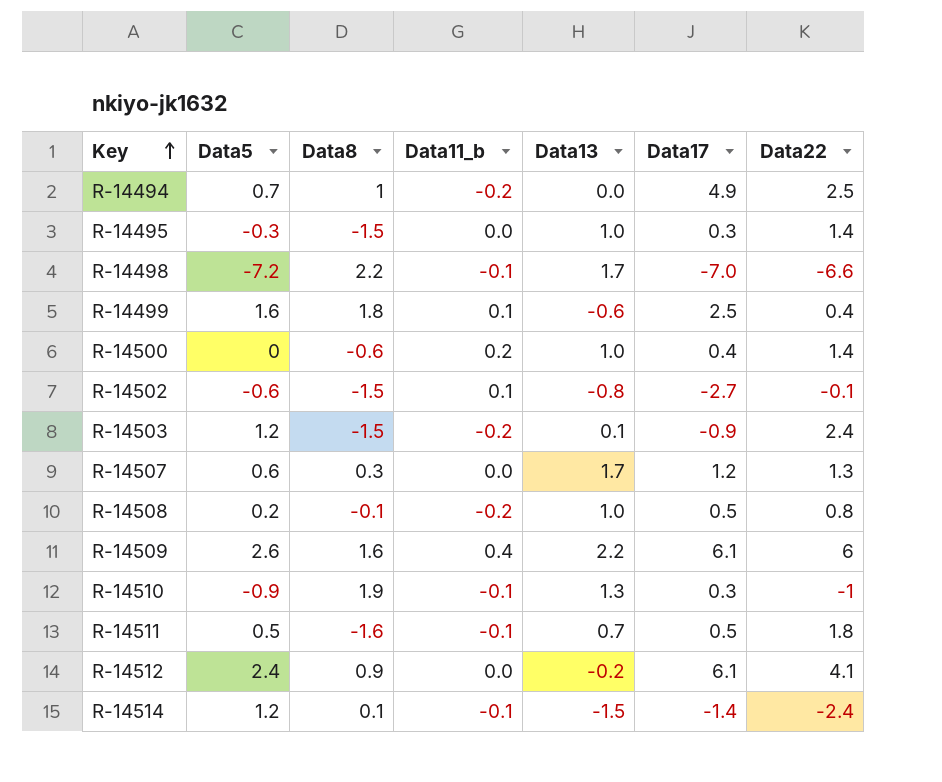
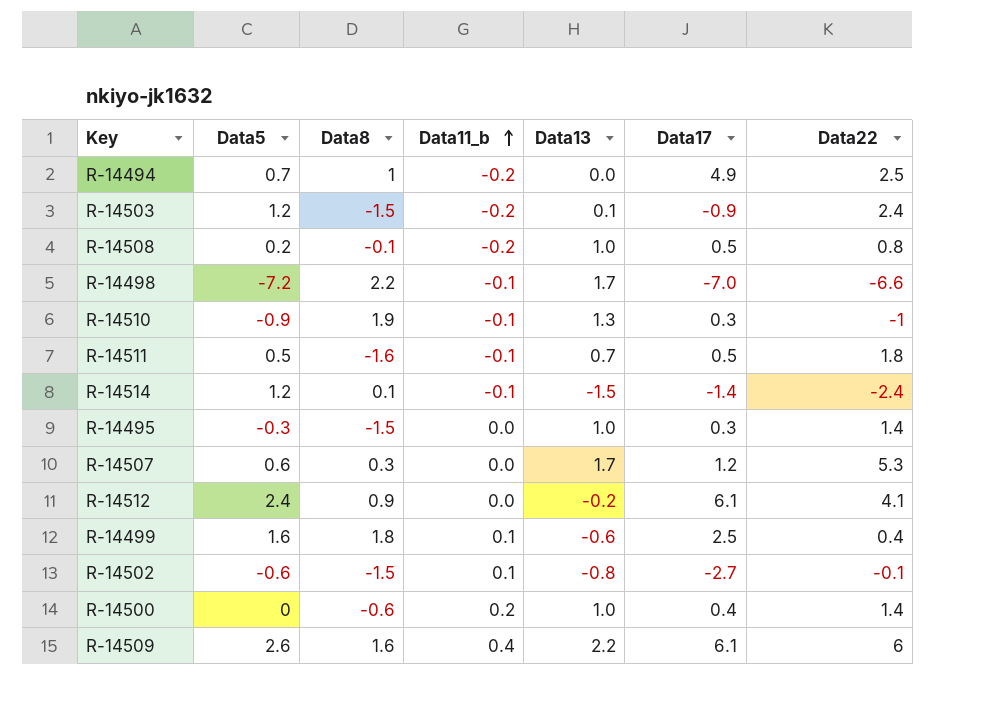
row order: Key ascending -> Data11_b ascending
R-14507 | Data22: 1.3 -> 5.3

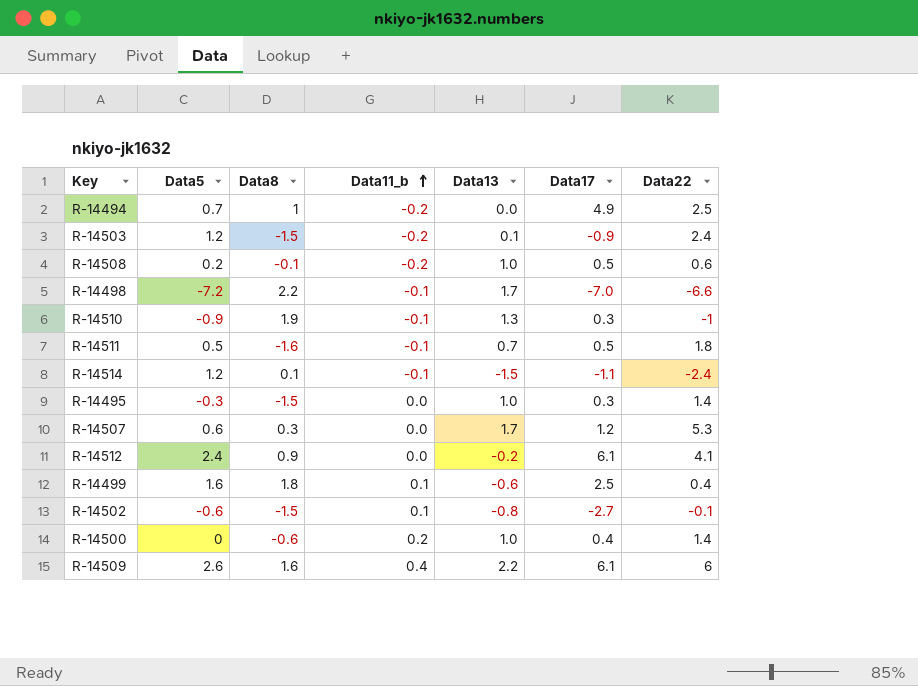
R-14508 | Data22: 0.8 -> 0.6
R-14514 | Data17: -1.4 -> -1.1

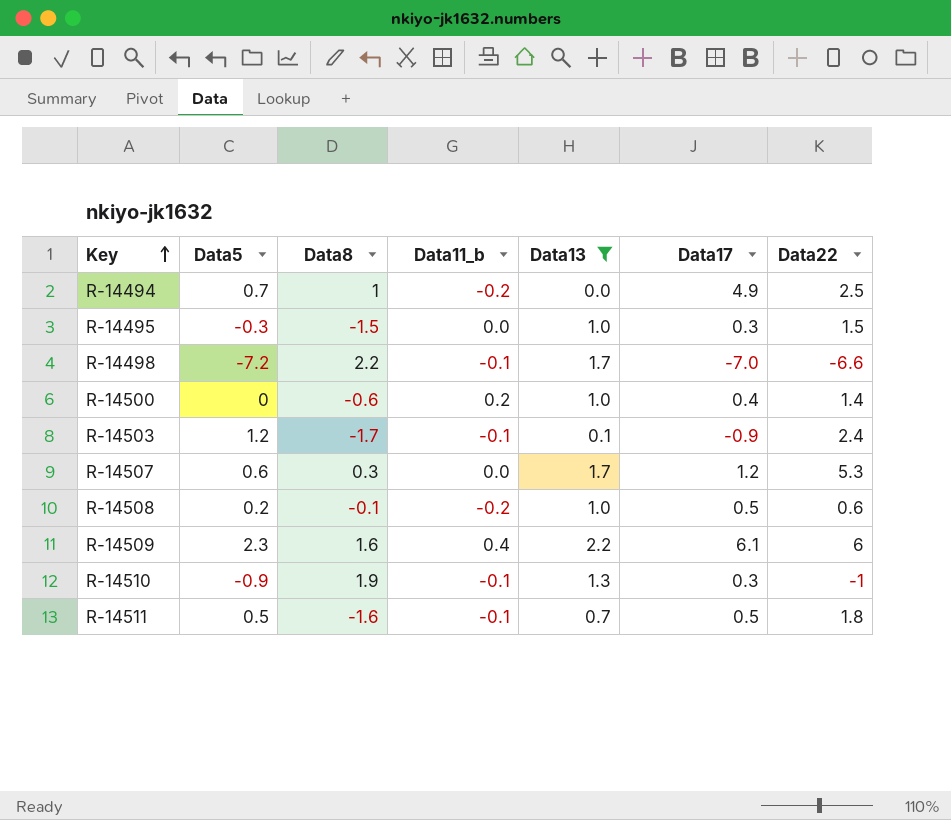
filter: none -> Data13 >= 0.0
row order: Data11_b ascending -> Key ascending
R-14495 | Data22: 1.4 -> 1.5
R-14503 | Data8: -1.5 -> -1.7
R-14503 | Data11_b: -0.2 -> -0.1
R-14509 | Data5: 2.6 -> 2.3

